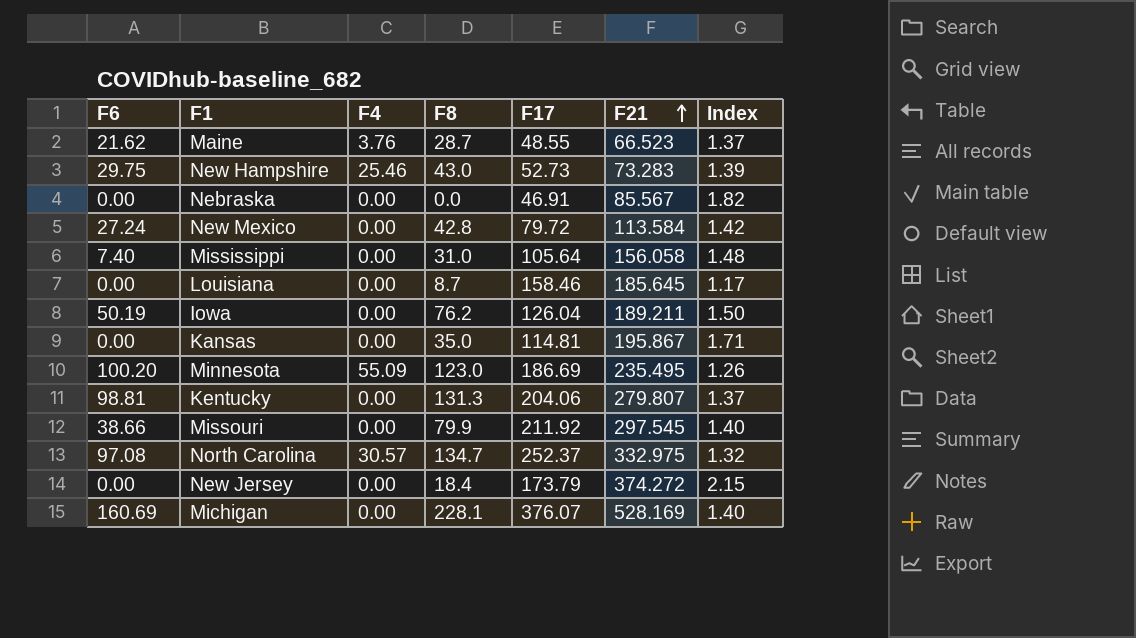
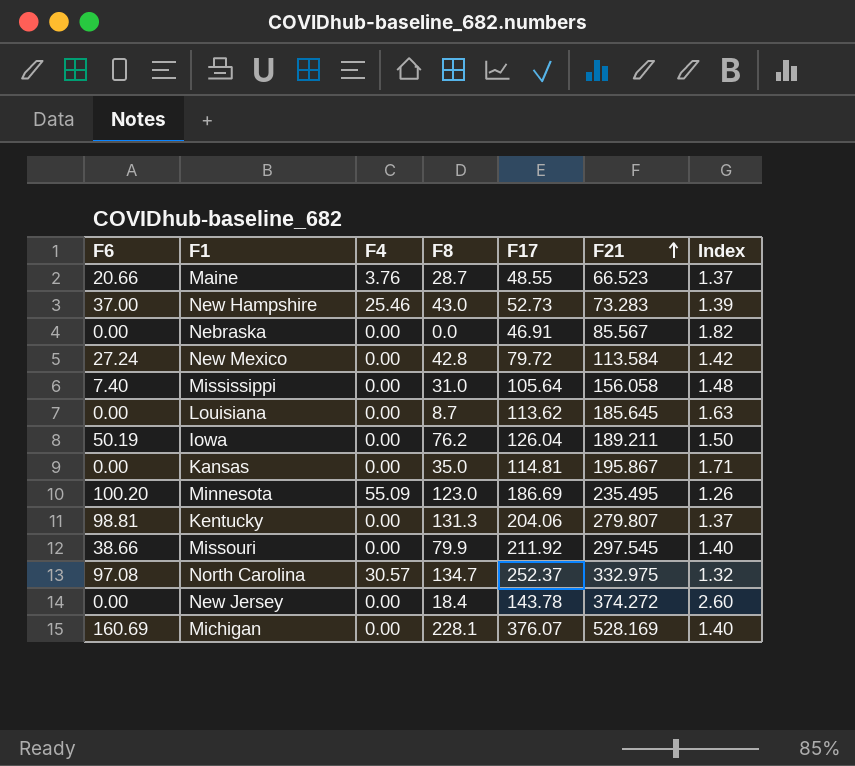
Maine | F6: 21.62 -> 20.66
New Hampshire | F6: 29.75 -> 37.00
Louisiana | F17: 158.46 -> 113.62
Louisiana | Index: 1.17 -> 1.63
New Jersey | F17: 173.79 -> 143.78
New Jersey | Index: 2.15 -> 2.60

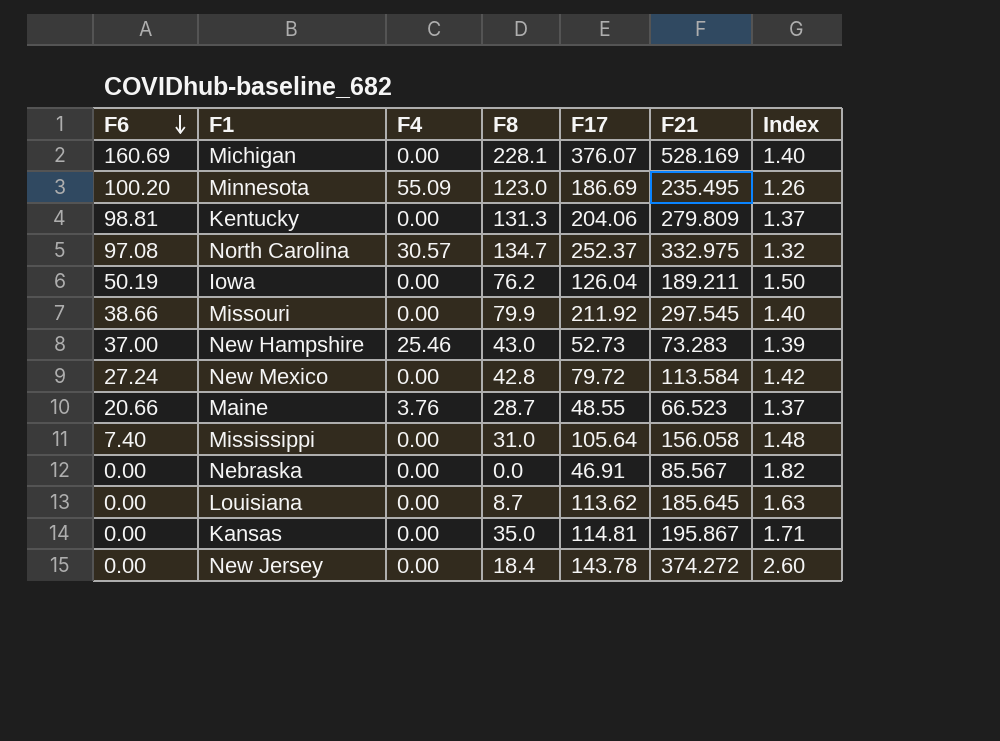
row order: F21 ascending -> F6 descending
Kentucky | F21: 279.807 -> 279.809

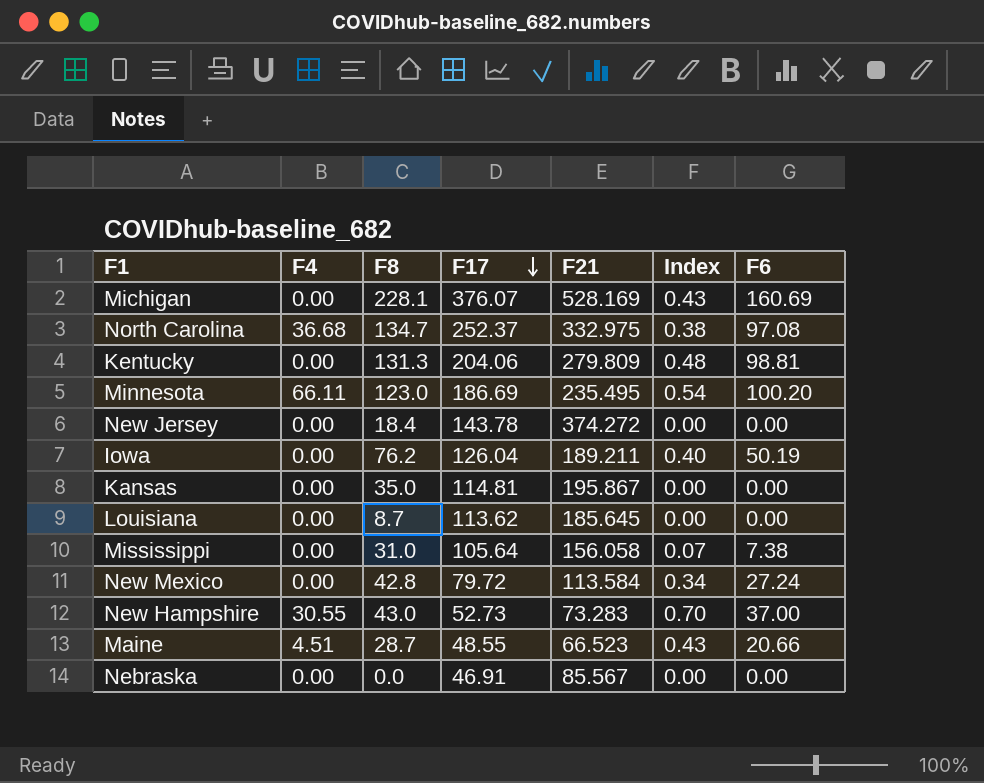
row order: F6 descending -> F17 descending
column Index | formula: [F21] / [F17] -> [F6] / [F17]
column F6 | position: 1 -> 7
row Missouri: 38.66 | 0.00 | 79.9 | 211.92 | 297.545 | 1.40 -> none
North Carolina | F4: 30.57 -> 36.68
Minnesota | F4: 55.09 -> 66.11
Mississippi | F6: 7.40 -> 7.38
New Hampshire | F4: 25.46 -> 30.55
Maine | F4: 3.76 -> 4.51

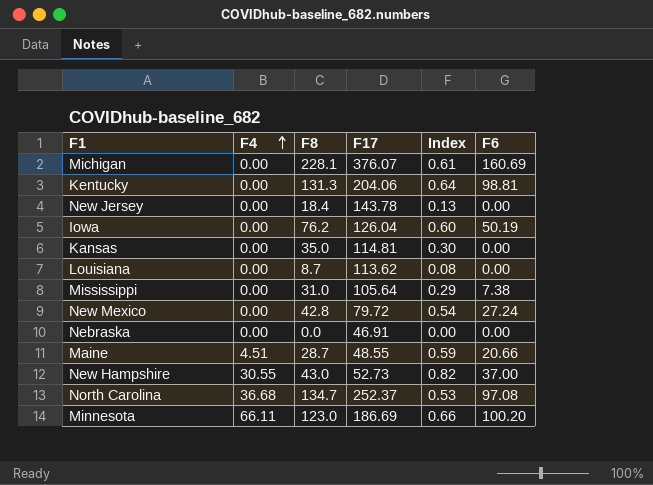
row order: F17 descending -> F4 ascending
column F21 | position: 5 -> none
column Index | formula: [F6] / [F17] -> [F8] / [F17]

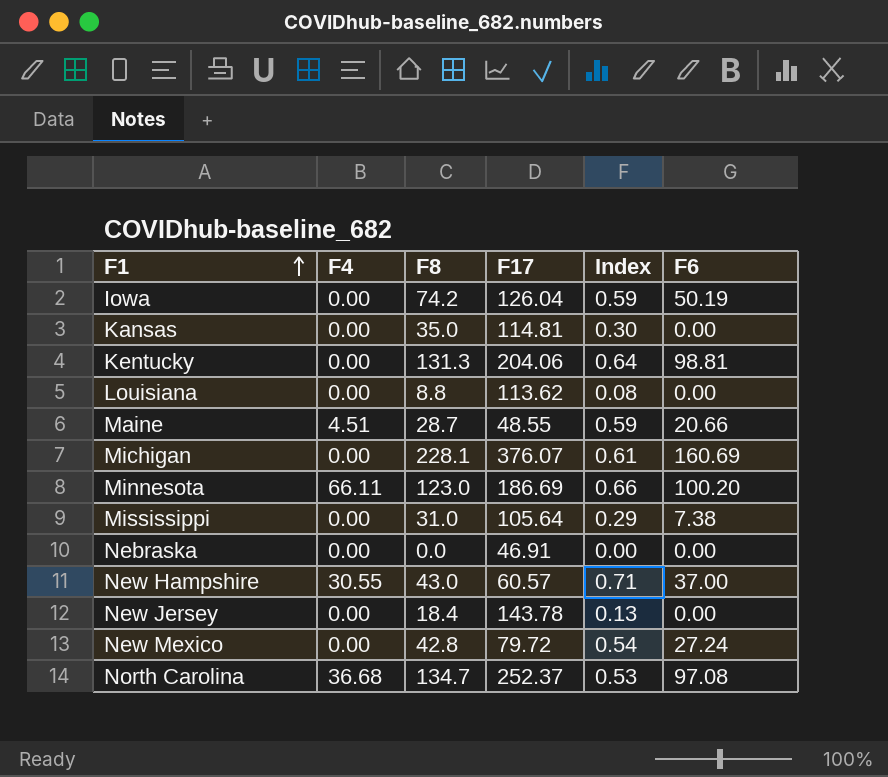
row order: F4 ascending -> F1 ascending
Iowa | F8: 76.2 -> 74.2
Iowa | Index: 0.60 -> 0.59
Louisiana | F8: 8.7 -> 8.8
New Hampshire | F17: 52.73 -> 60.57
New Hampshire | Index: 0.82 -> 0.71

